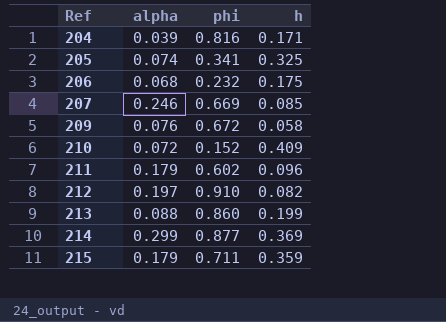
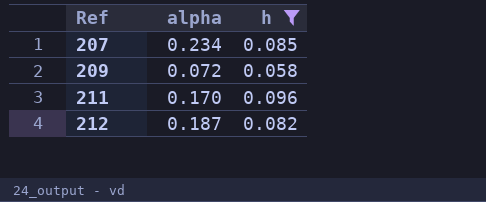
filter: none -> h <= 0.096
column phi | position: 3 -> none
207 | alpha: 0.246 -> 0.234
209 | alpha: 0.076 -> 0.072
211 | alpha: 0.179 -> 0.170
212 | alpha: 0.197 -> 0.187

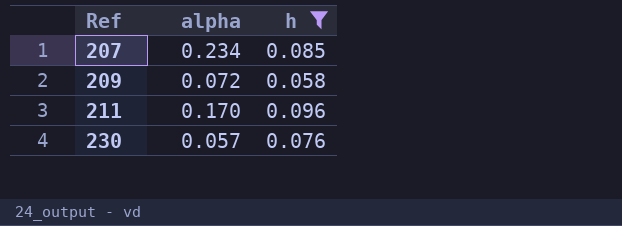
row 212: 0.187 | 0.082 -> none
row 230: none -> 0.057 | 0.076

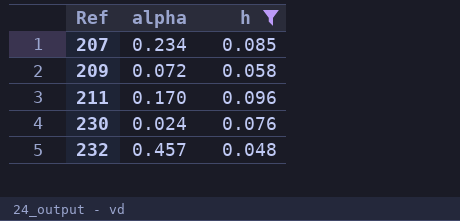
230 | alpha: 0.057 -> 0.024
row 232: none -> 0.457 | 0.048

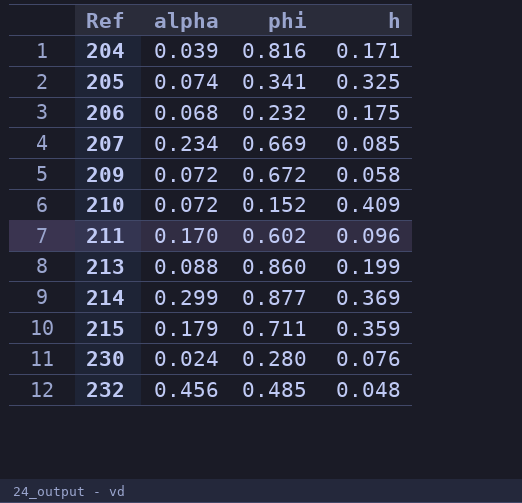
filter: h <= 0.096 -> none
column phi | position: none -> 3
232 | alpha: 0.457 -> 0.456

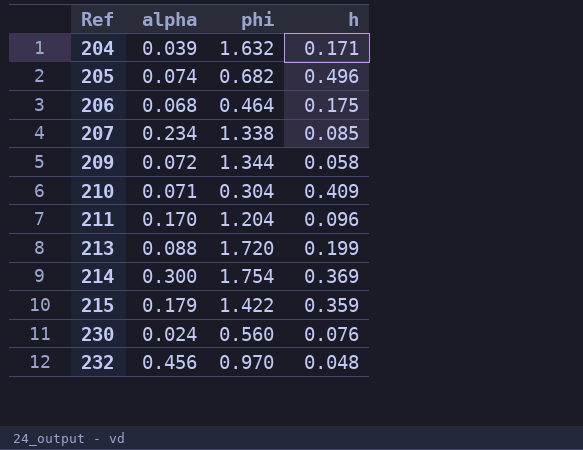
204 | phi: 0.816 -> 1.632
205 | phi: 0.341 -> 0.682
205 | h: 0.325 -> 0.496
206 | phi: 0.232 -> 0.464
207 | phi: 0.669 -> 1.338
209 | phi: 0.672 -> 1.344
210 | alpha: 0.072 -> 0.071
210 | phi: 0.152 -> 0.304
211 | phi: 0.602 -> 1.204
213 | phi: 0.860 -> 1.720
214 | alpha: 0.299 -> 0.300
214 | phi: 0.877 -> 1.754
215 | phi: 0.711 -> 1.422
230 | phi: 0.280 -> 0.560
232 | phi: 0.485 -> 0.970

